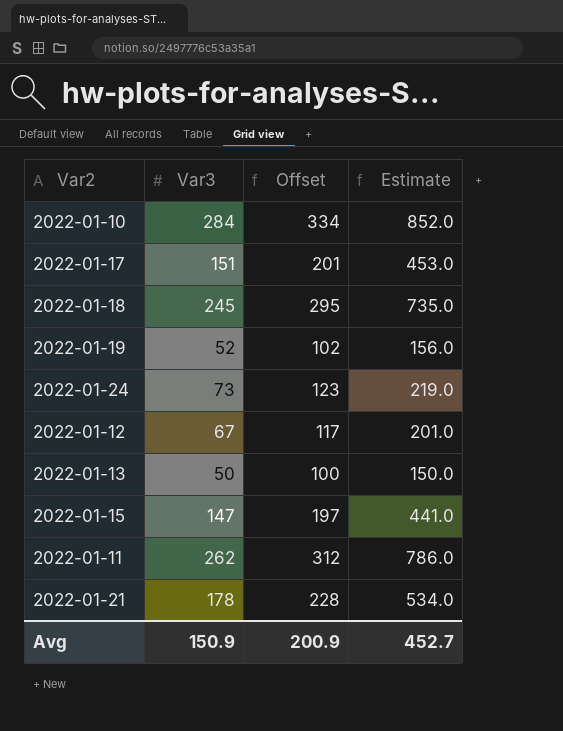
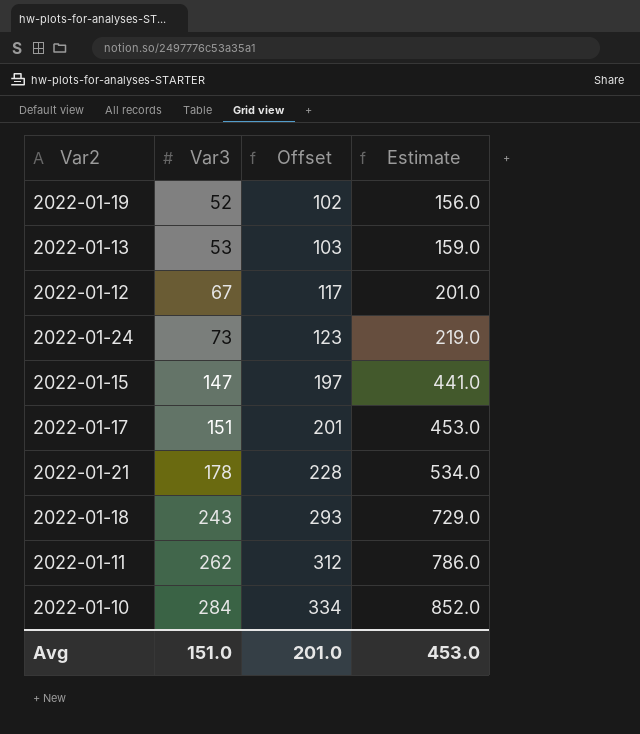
row order: none -> Var3 ascending
2022-01-13 | Var3: 50 -> 53
2022-01-13 | Offset: 100 -> 103
2022-01-13 | Estimate: 150.0 -> 159.0
2022-01-18 | Var3: 245 -> 243
2022-01-18 | Offset: 295 -> 293
2022-01-18 | Estimate: 735.0 -> 729.0
Avg | Var3: 150.9 -> 151.0
Avg | Offset: 200.9 -> 201.0
Avg | Estimate: 452.7 -> 453.0

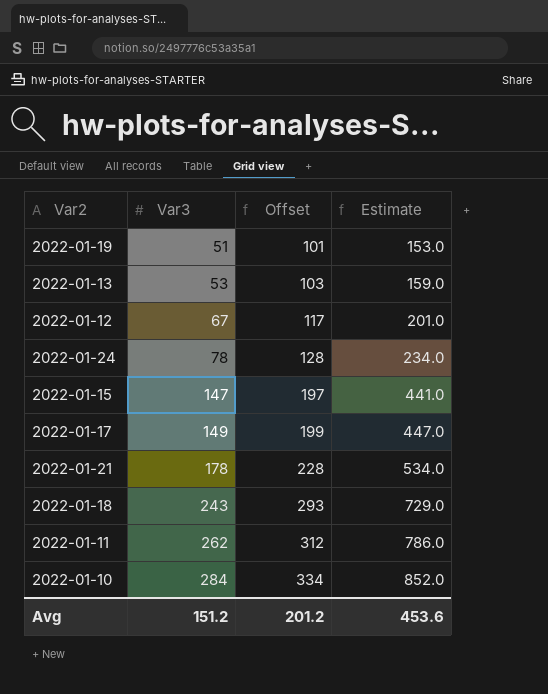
2022-01-19 | Var3: 52 -> 51
2022-01-19 | Offset: 102 -> 101
2022-01-19 | Estimate: 156.0 -> 153.0
2022-01-24 | Var3: 73 -> 78
2022-01-24 | Offset: 123 -> 128
2022-01-24 | Estimate: 219.0 -> 234.0
2022-01-17 | Var3: 151 -> 149
2022-01-17 | Offset: 201 -> 199
2022-01-17 | Estimate: 453.0 -> 447.0
Avg | Var3: 151.0 -> 151.2
Avg | Offset: 201.0 -> 201.2
Avg | Estimate: 453.0 -> 453.6

